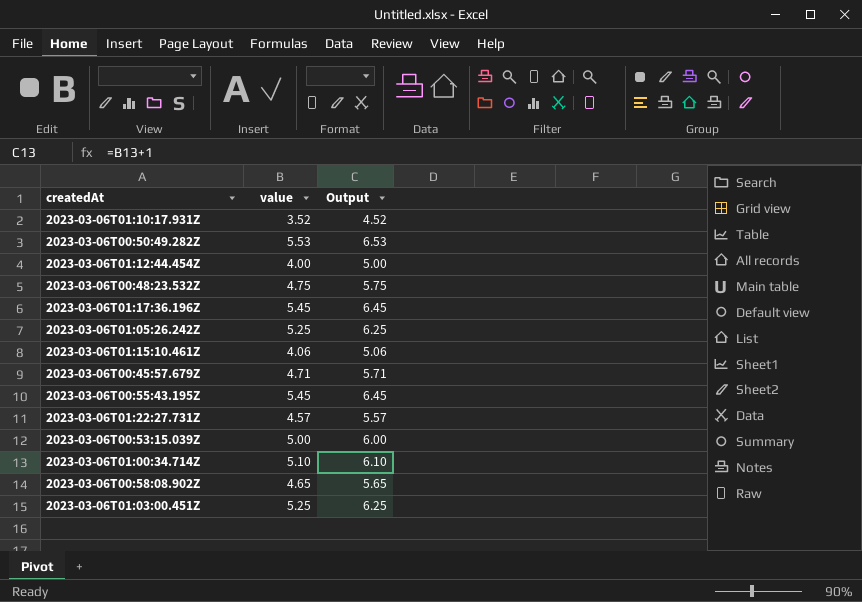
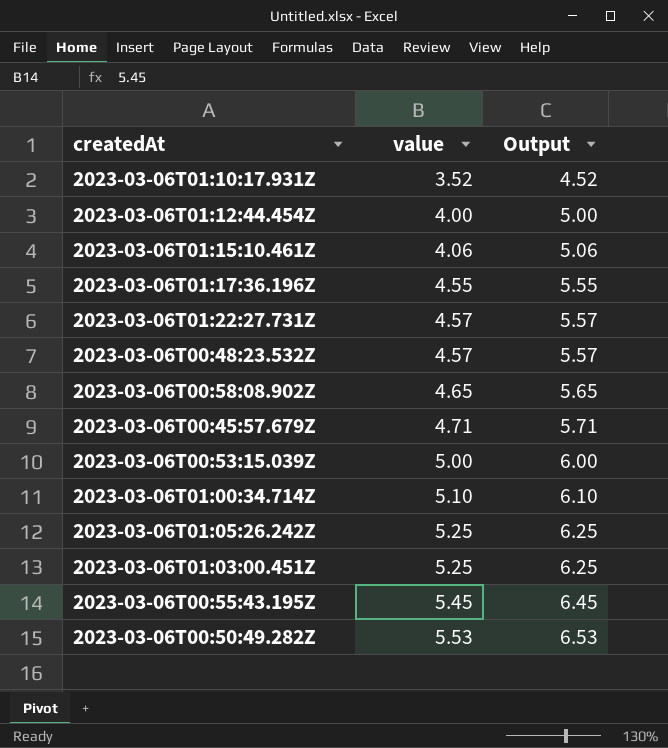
row order: none -> value ascending
2023-03-06T01:17:36.196Z | value: 5.45 -> 4.55
2023-03-06T01:17:36.196Z | Output: 6.45 -> 5.55
2023-03-06T00:48:23.532Z | value: 4.75 -> 4.57
2023-03-06T00:48:23.532Z | Output: 5.75 -> 5.57

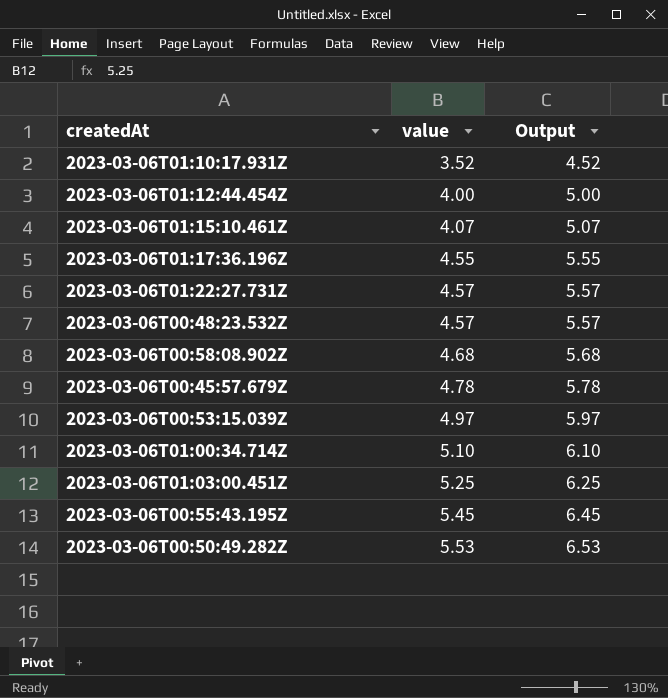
row 2023-03-06T01:05:26.242Z: 5.25 | 6.25 -> none
2023-03-06T01:15:10.461Z | value: 4.06 -> 4.07
2023-03-06T01:15:10.461Z | Output: 5.06 -> 5.07
2023-03-06T00:58:08.902Z | value: 4.65 -> 4.68
2023-03-06T00:58:08.902Z | Output: 5.65 -> 5.68
2023-03-06T00:45:57.679Z | value: 4.71 -> 4.78
2023-03-06T00:45:57.679Z | Output: 5.71 -> 5.78
2023-03-06T00:53:15.039Z | value: 5.00 -> 4.97
2023-03-06T00:53:15.039Z | Output: 6.00 -> 5.97

